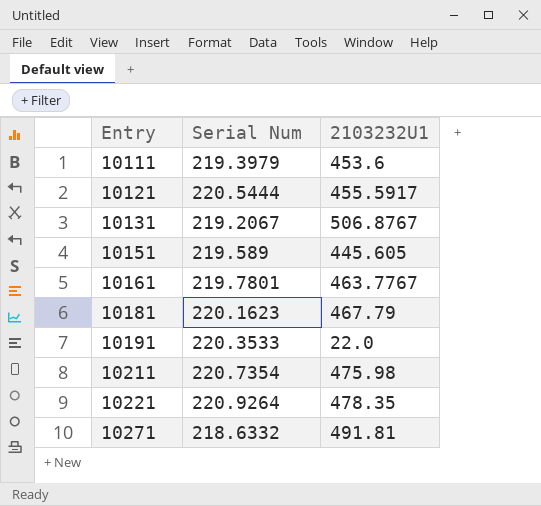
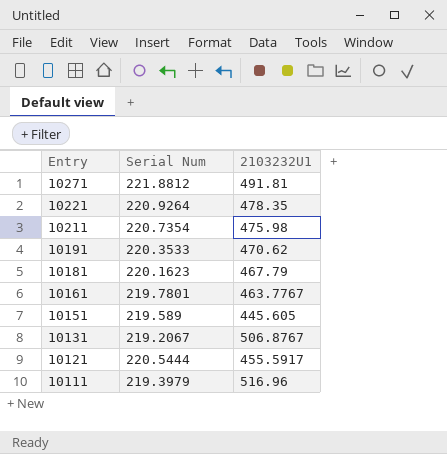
row order: Entry ascending -> Entry descending
10271 | Serial Num: 218.6332 -> 221.8812
10191 | 2103232U1: 22.0 -> 470.62
10111 | 2103232U1: 453.6 -> 516.96

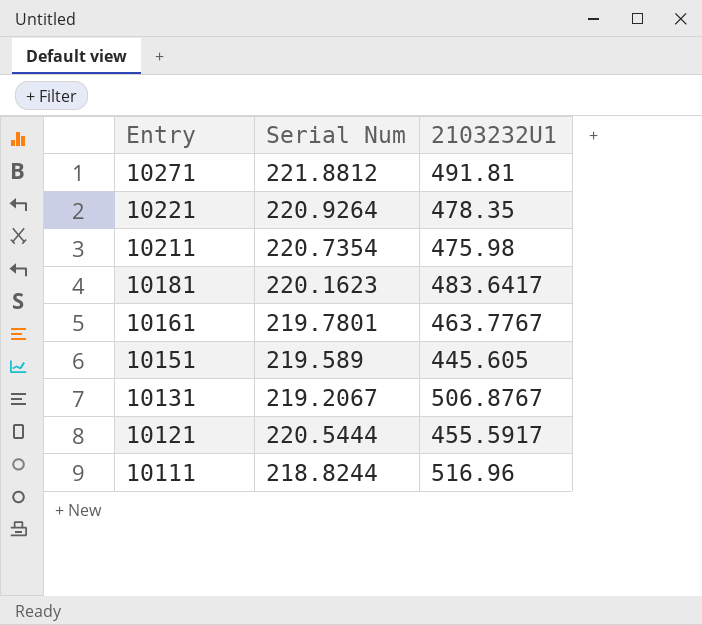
row 10191: 220.3533 | 470.62 -> none
10181 | 2103232U1: 467.79 -> 483.6417
10111 | Serial Num: 219.3979 -> 218.8244

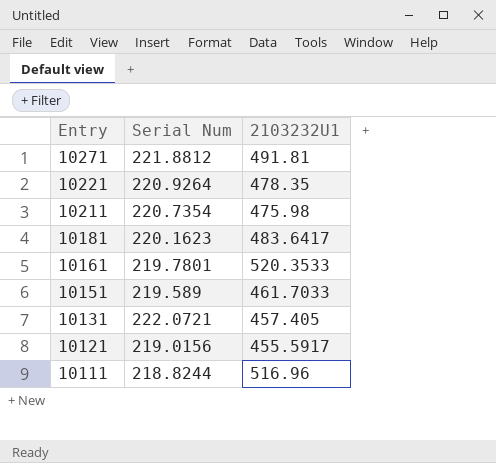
10161 | 2103232U1: 463.7767 -> 520.3533
10151 | 2103232U1: 445.605 -> 461.7033
10131 | Serial Num: 219.2067 -> 222.0721
10131 | 2103232U1: 506.8767 -> 457.405
10121 | Serial Num: 220.5444 -> 219.0156

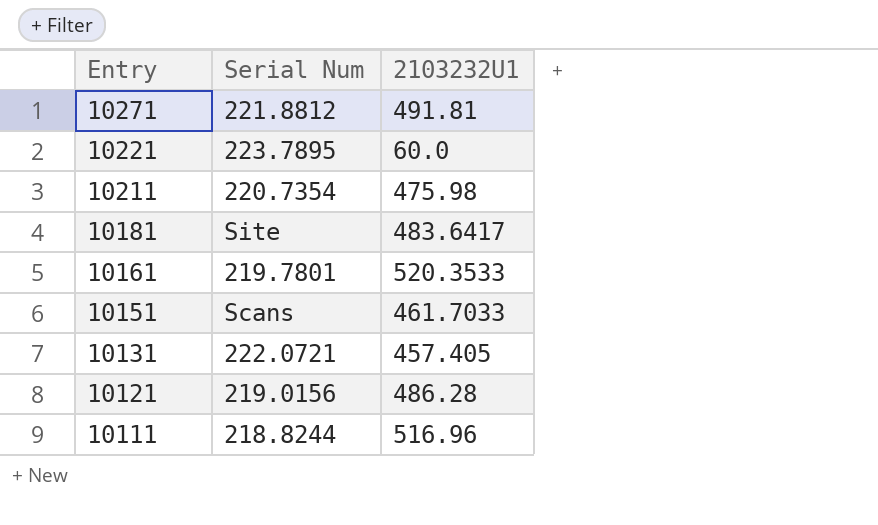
10221 | Serial Num: 220.9264 -> 223.7895
10221 | 2103232U1: 478.35 -> 60.0
10181 | Serial Num: 220.1623 -> Site
10151 | Serial Num: 219.589 -> Scans
10121 | 2103232U1: 455.5917 -> 486.28

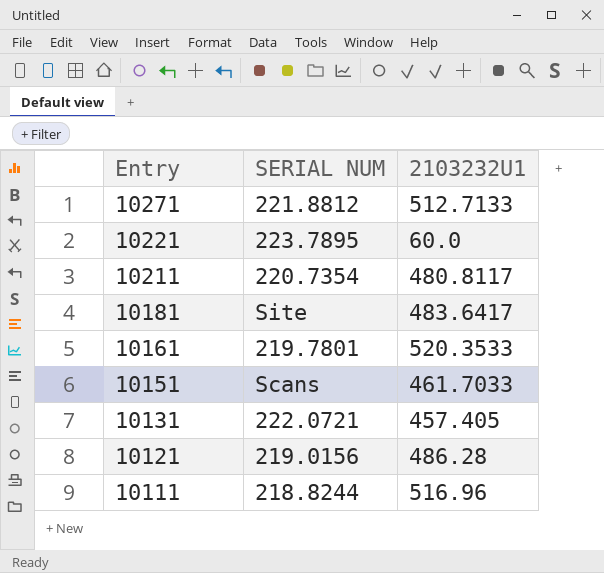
column name: Serial Num -> SERIAL NUM
10271 | 2103232U1: 491.81 -> 512.7133
10211 | 2103232U1: 475.98 -> 480.8117

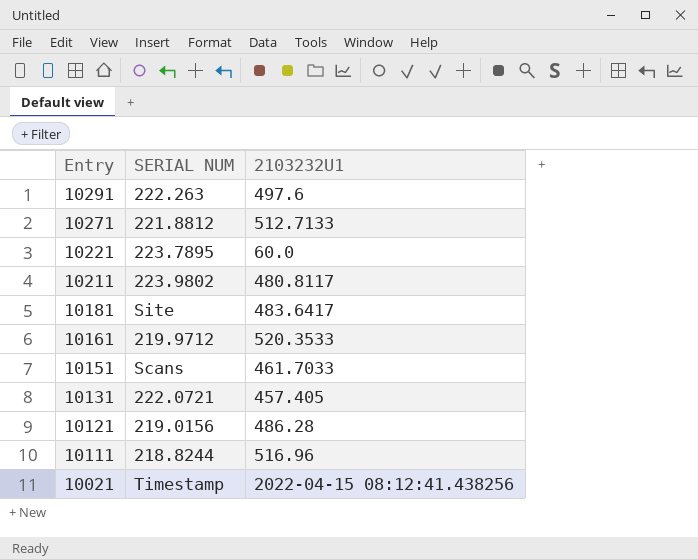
row 10291: none -> 222.263 | 497.6
10211 | SERIAL NUM: 220.7354 -> 223.9802
10161 | SERIAL NUM: 219.7801 -> 219.9712
row 10021: none -> Timestamp | 2022-04-15 08:12:41.438256

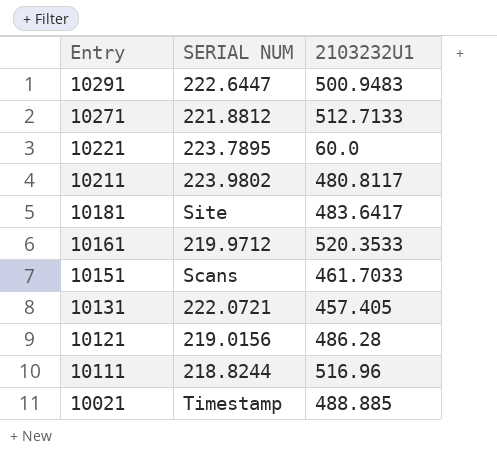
10291 | SERIAL NUM: 222.263 -> 222.6447
10291 | 2103232U1: 497.6 -> 500.9483
10021 | 2103232U1: 2022-04-15 08:12:41.438256 -> 488.885

